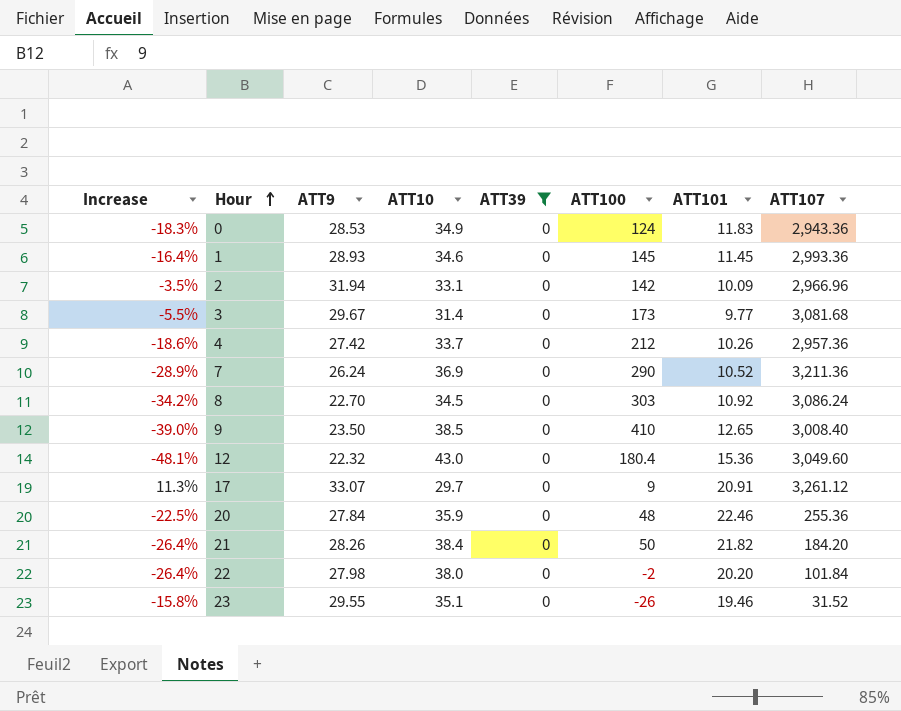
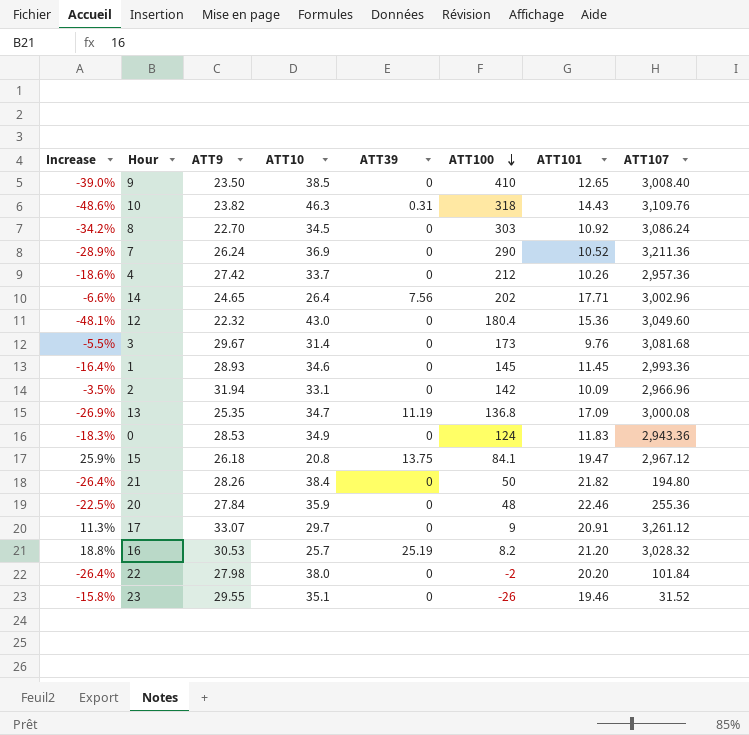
filter: ATT39 = 0 -> none
row order: Hour ascending -> ATT100 descending
3 | ATT101: 9.77 -> 9.76
21 | ATT107: 184.20 -> 194.80

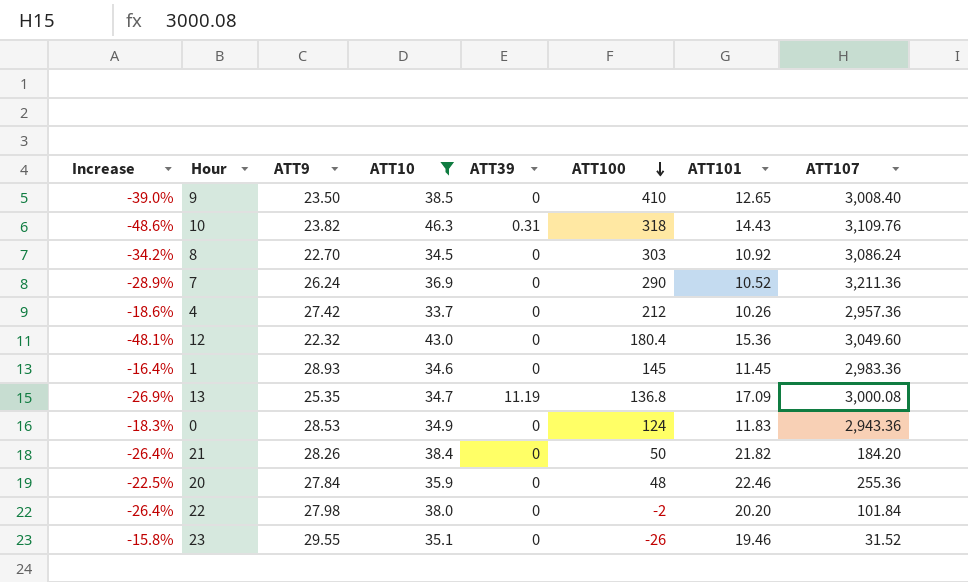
filter: none -> ATT10 >= 33.7
1 | ATT107: 2,993.36 -> 2,983.36
21 | ATT107: 194.80 -> 184.20

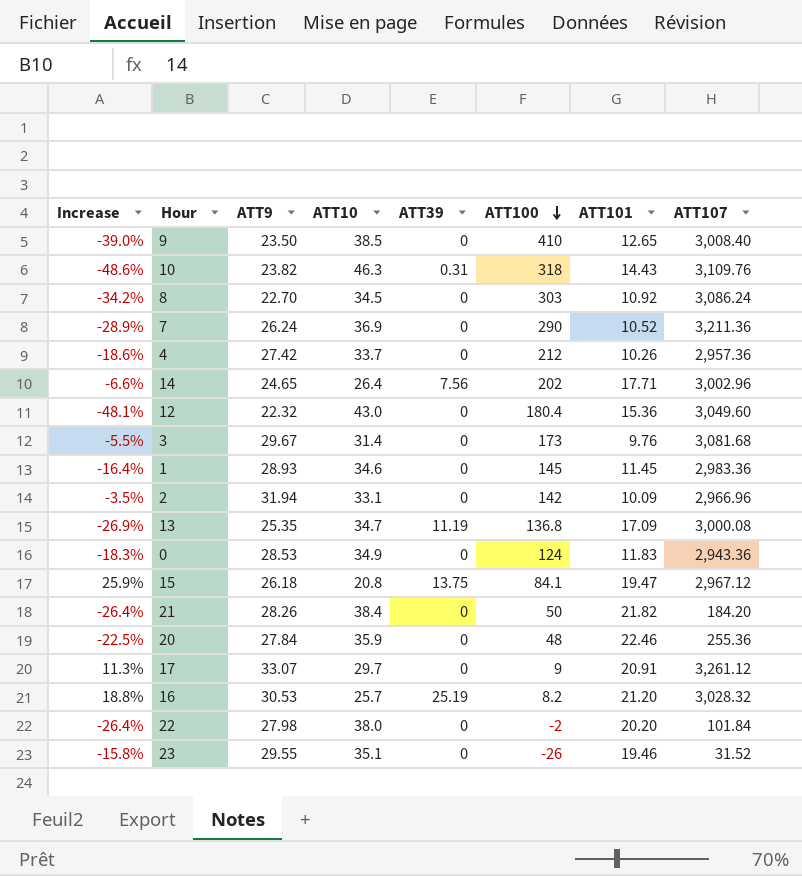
filter: ATT10 >= 33.7 -> none

